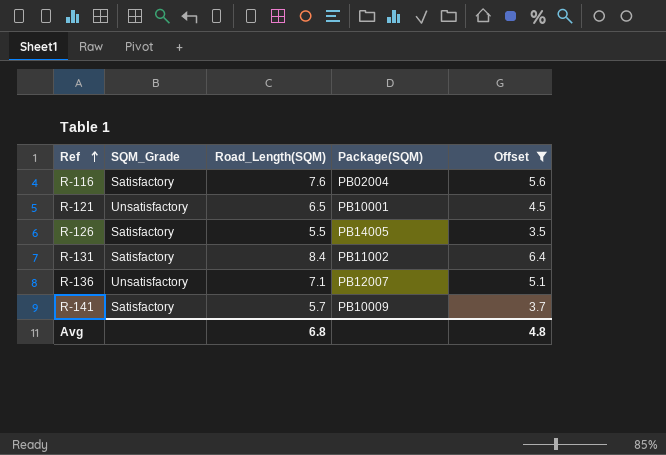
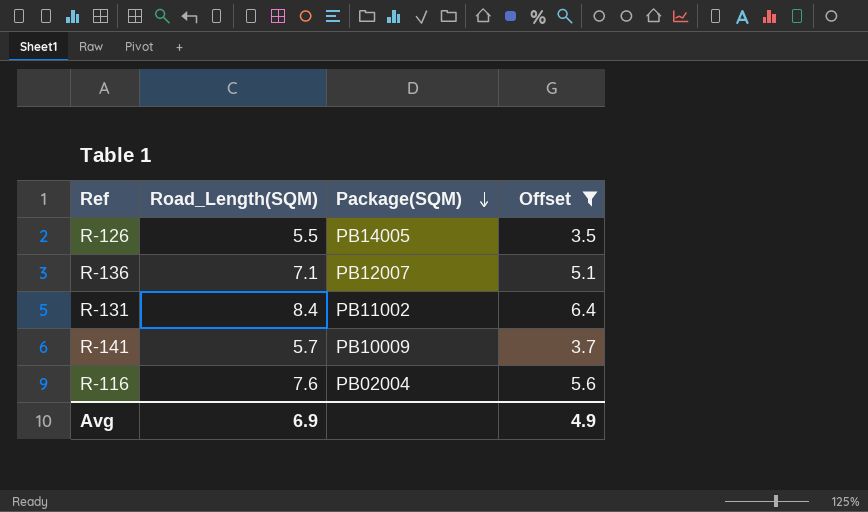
row order: Ref ascending -> Package(SQM) descending
column SQM_Grade | position: 2 -> none
row R-121: Unsatisfactory | 6.5 | PB10001 | 4.5 -> none
Avg | Road_Length(SQM): 6.8 -> 6.9
Avg | Offset: 4.8 -> 4.9

